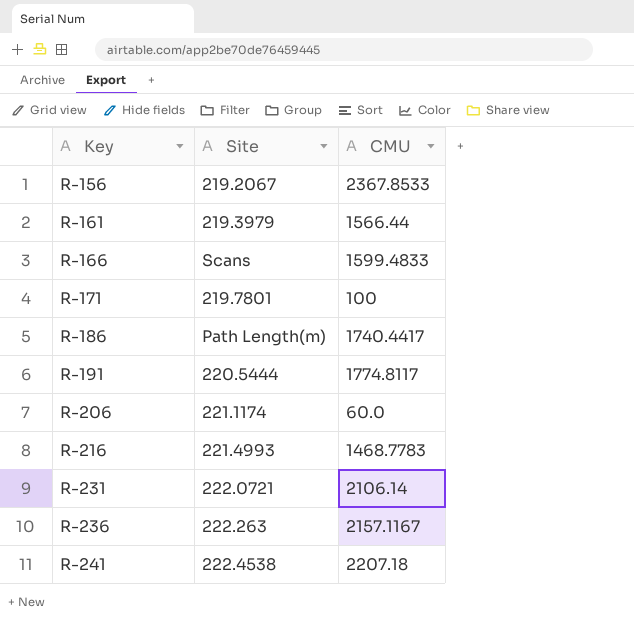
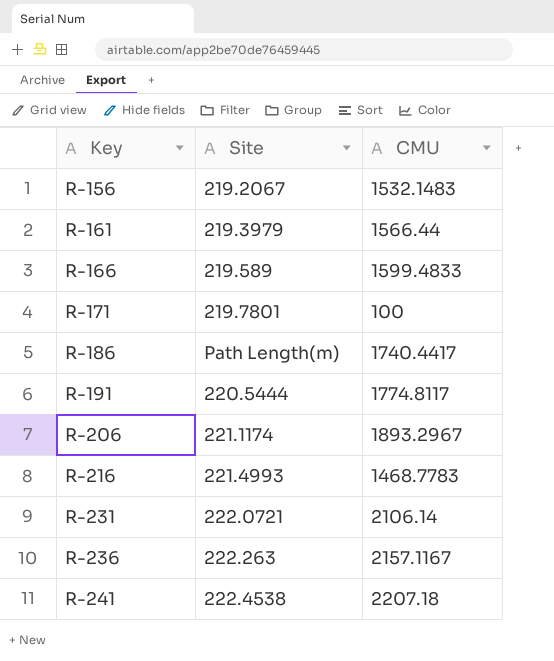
R-156 | CMU: 2367.8533 -> 1532.1483
R-166 | Site: Scans -> 219.589
R-206 | CMU: 60.0 -> 1893.2967

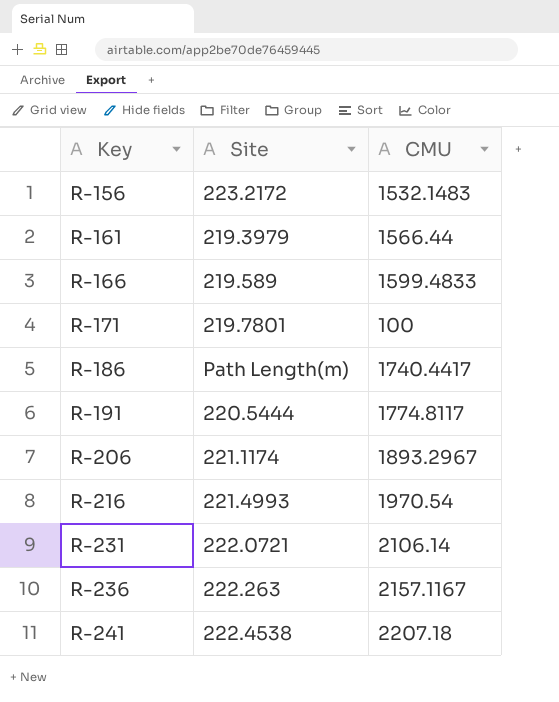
R-156 | Site: 219.2067 -> 223.2172
R-216 | CMU: 1468.7783 -> 1970.54

